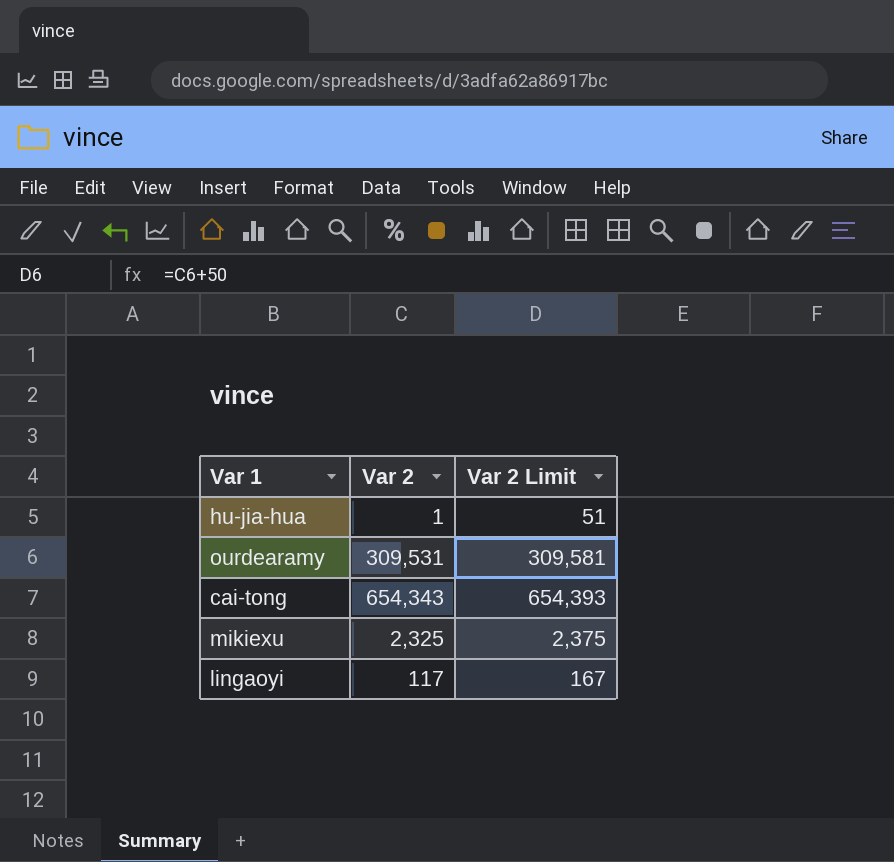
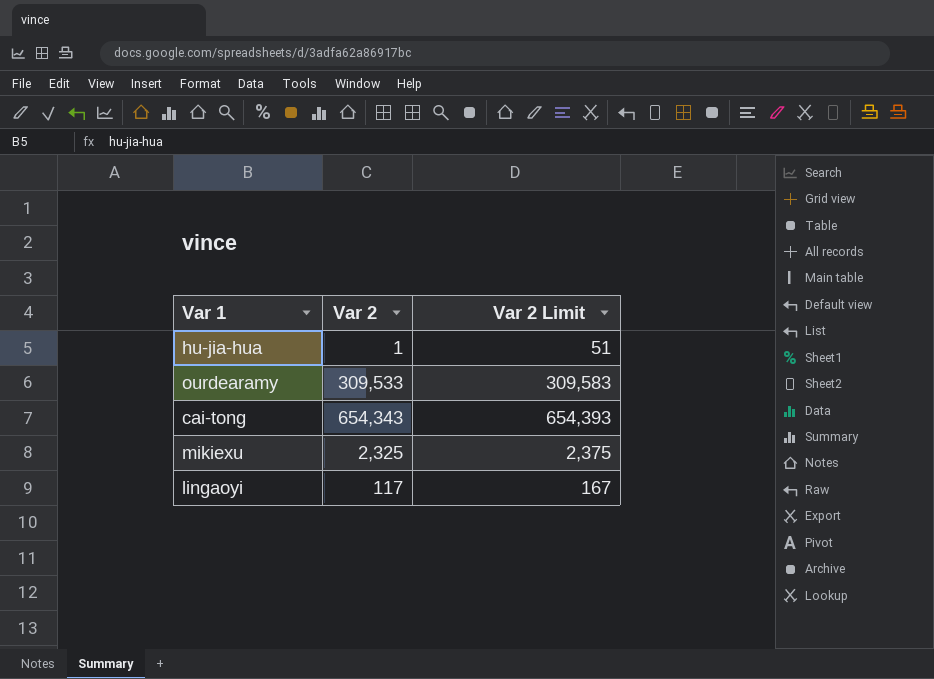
ourdearamy | Var 2: 309,531 -> 309,533
ourdearamy | Var 2 Limit: 309,581 -> 309,583

